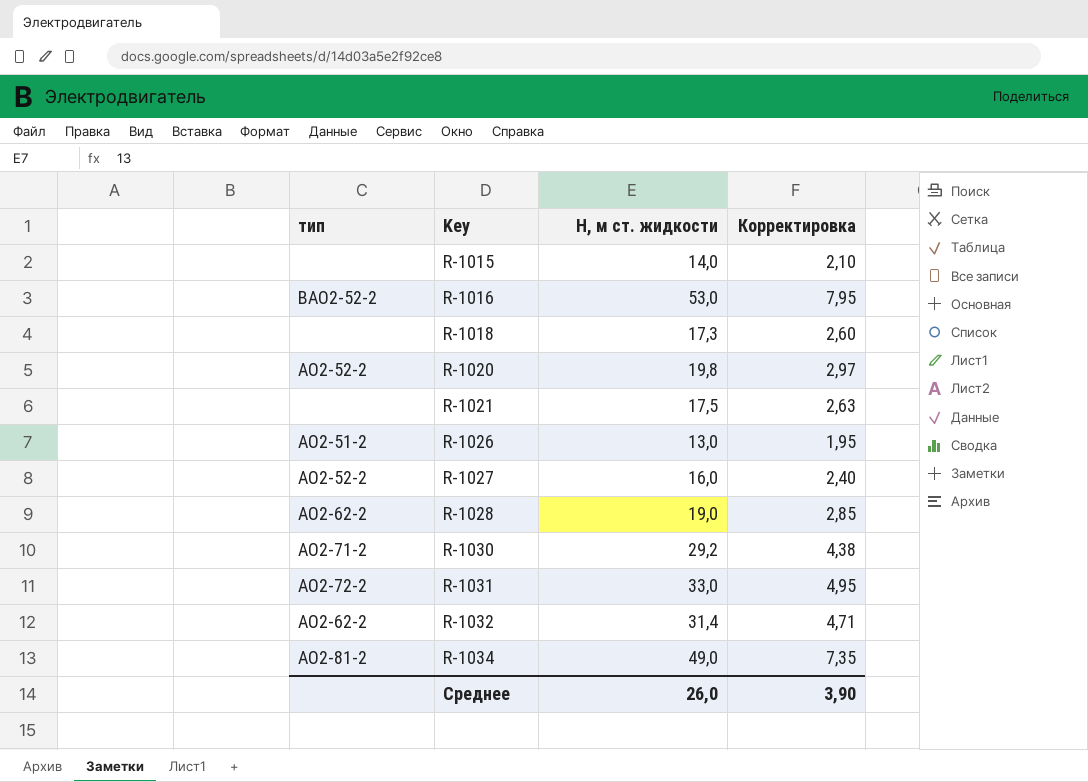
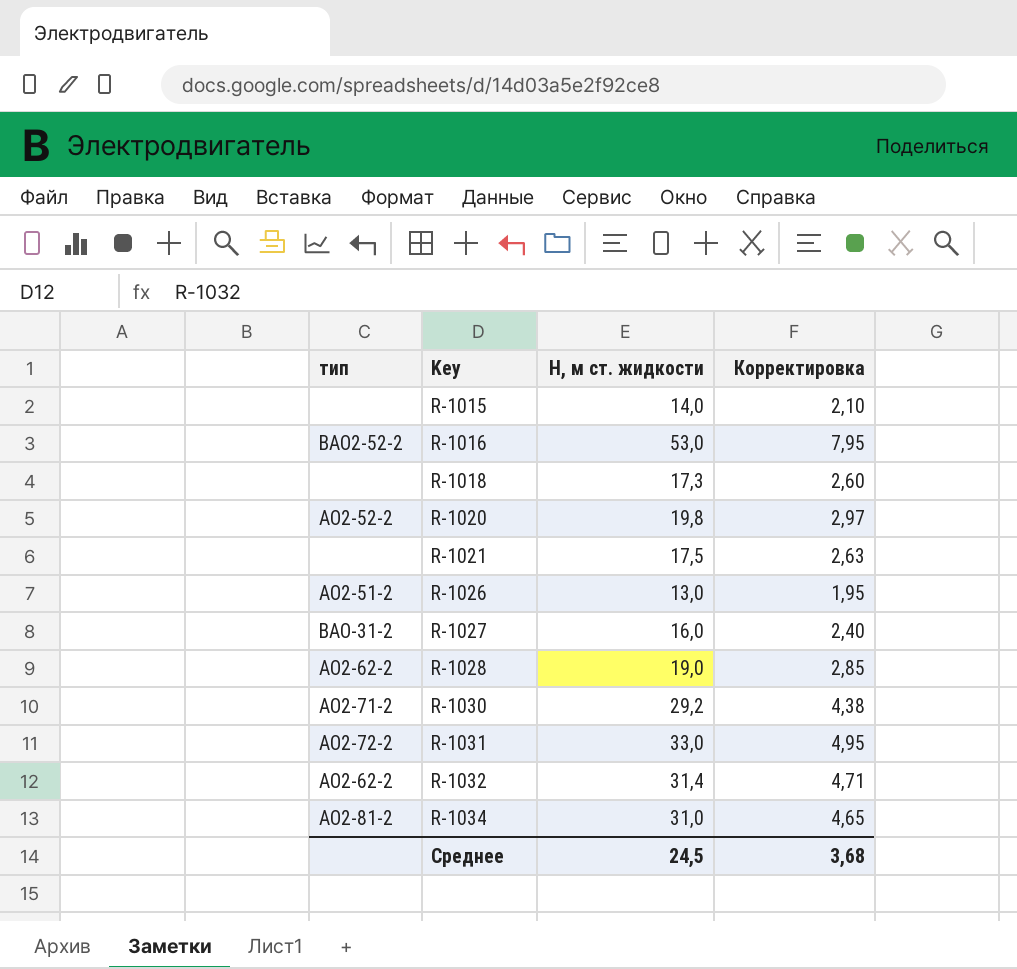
R-1027 | тип: АО2-52-2 -> ВАО-31-2
R-1034 | H, м ст. жидкости: 49,0 -> 31,0
R-1034 | Корректировка: 7,35 -> 4,65
Среднее | H, м ст. жидкости: 26,0 -> 24,5
Среднее | Корректировка: 3,90 -> 3,68

